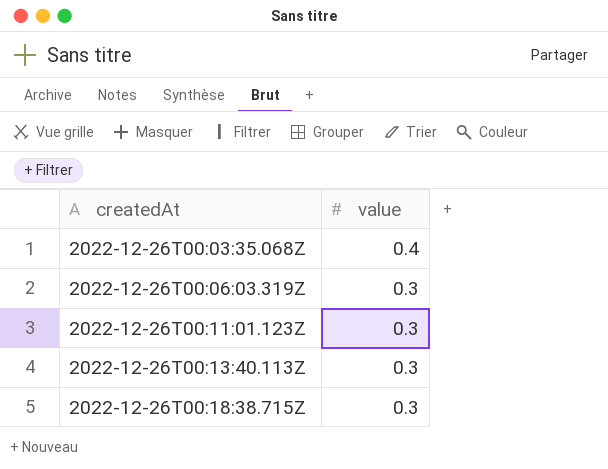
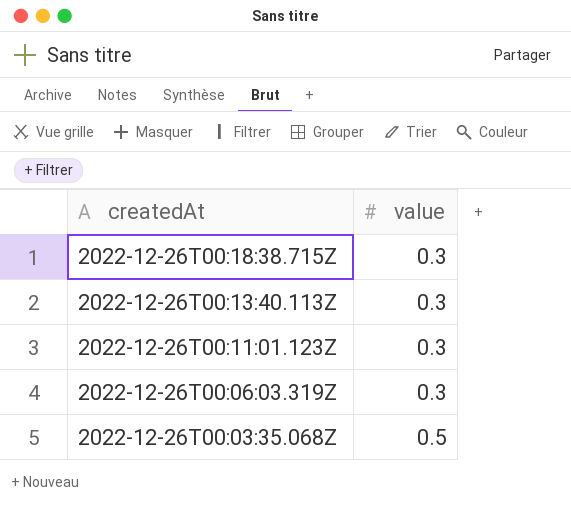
row order: createdAt ascending -> createdAt descending
2022-12-26T00:03:35.068Z | value: 0.4 -> 0.5

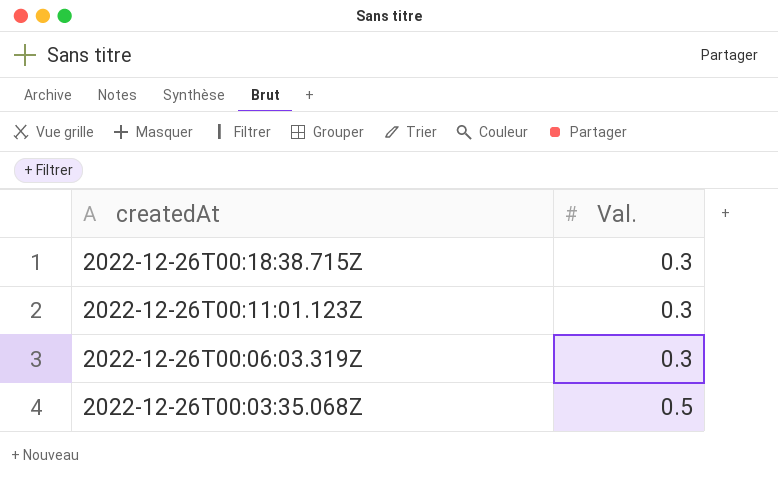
column name: value -> Val.
row 2022-12-26T00:13:40.113Z: 0.3 -> none

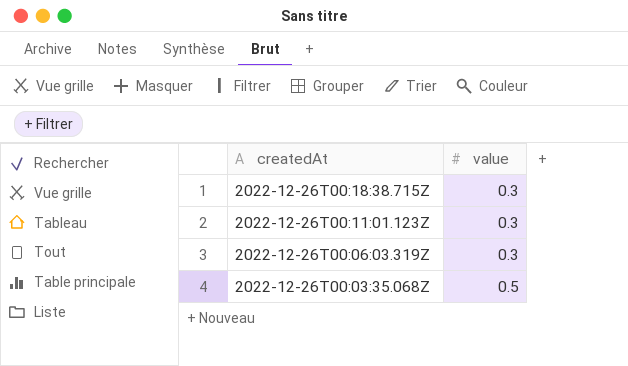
column name: Val. -> value

